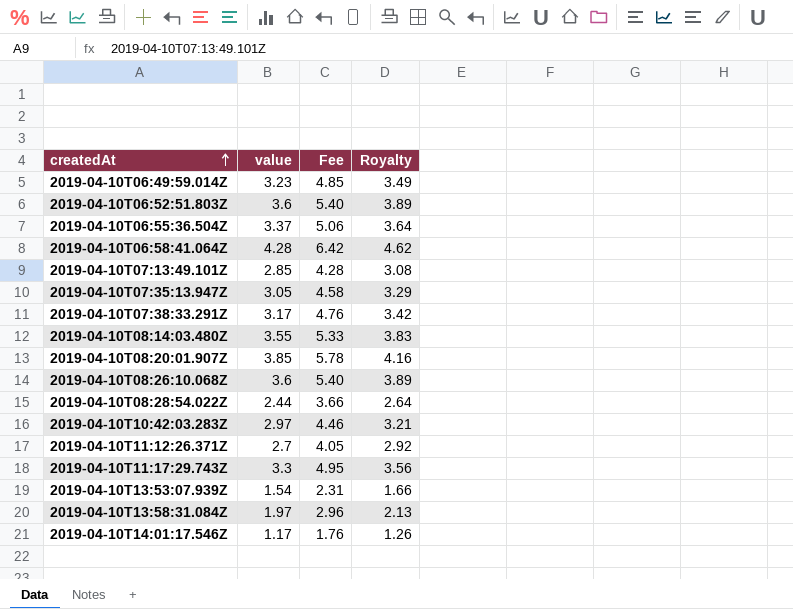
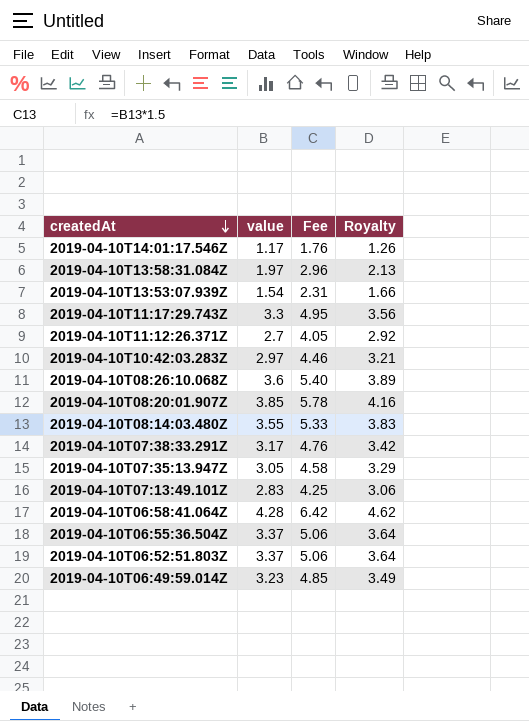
row order: createdAt ascending -> createdAt descending
row 2019-04-10T08:28:54.022Z: 2.44 | 3.66 | 2.64 -> none
2019-04-10T07:13:49.101Z | value: 2.85 -> 2.83
2019-04-10T07:13:49.101Z | Fee: 4.28 -> 4.25
2019-04-10T07:13:49.101Z | Royalty: 3.08 -> 3.06
2019-04-10T06:52:51.803Z | value: 3.6 -> 3.37
2019-04-10T06:52:51.803Z | Fee: 5.40 -> 5.06
2019-04-10T06:52:51.803Z | Royalty: 3.89 -> 3.64

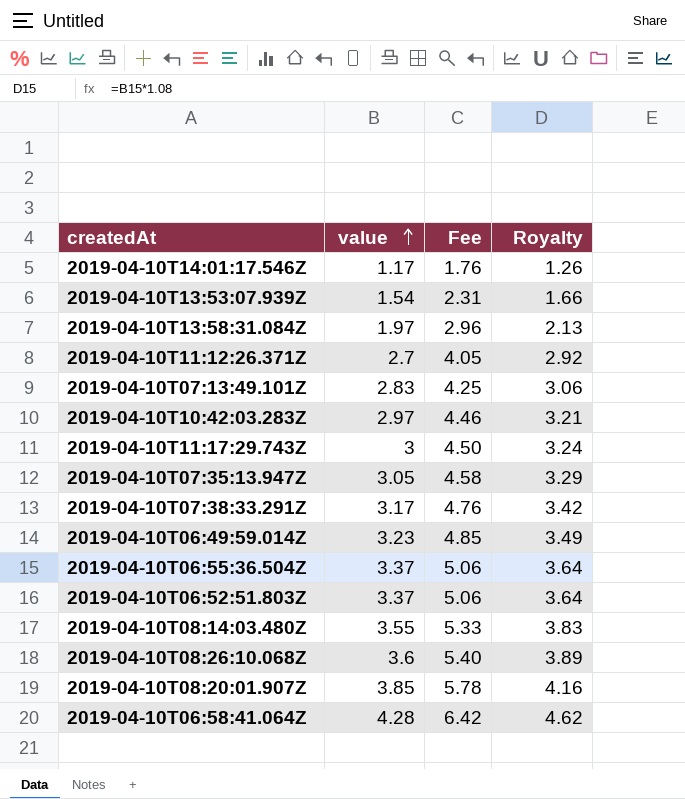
row order: createdAt descending -> value ascending
2019-04-10T11:17:29.743Z | value: 3.3 -> 3
2019-04-10T11:17:29.743Z | Fee: 4.95 -> 4.50
2019-04-10T11:17:29.743Z | Royalty: 3.56 -> 3.24

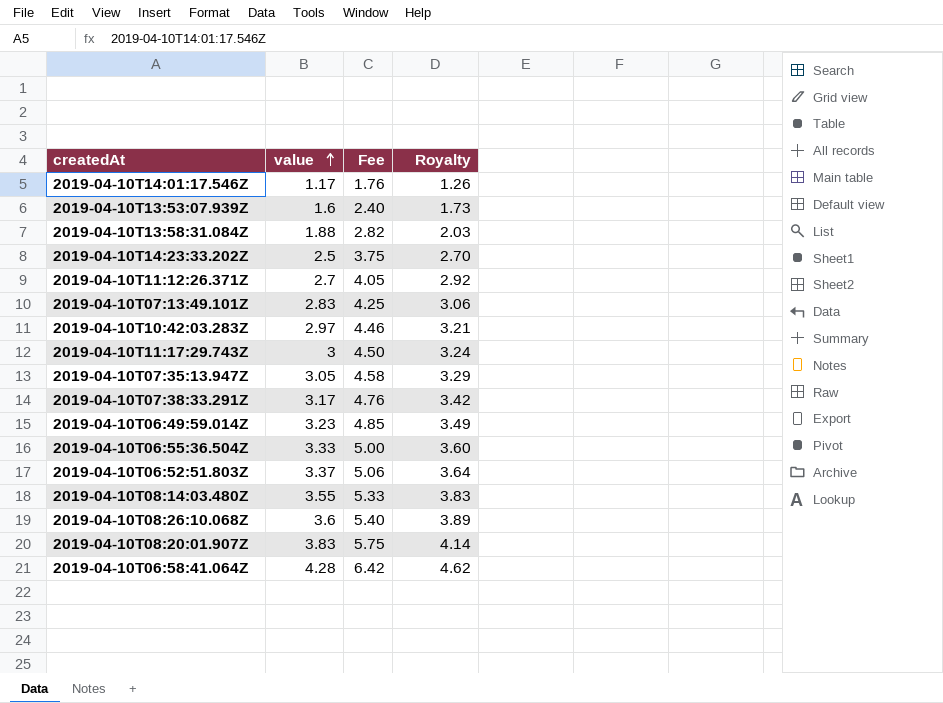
2019-04-10T13:53:07.939Z | value: 1.54 -> 1.6
2019-04-10T13:53:07.939Z | Fee: 2.31 -> 2.40
2019-04-10T13:53:07.939Z | Royalty: 1.66 -> 1.73
2019-04-10T13:58:31.084Z | value: 1.97 -> 1.88
2019-04-10T13:58:31.084Z | Fee: 2.96 -> 2.82
2019-04-10T13:58:31.084Z | Royalty: 2.13 -> 2.03
row 2019-04-10T14:23:33.202Z: none -> 2.5 | 3.75 | 2.70
2019-04-10T06:55:36.504Z | value: 3.37 -> 3.33
2019-04-10T06:55:36.504Z | Fee: 5.06 -> 5.00
2019-04-10T06:55:36.504Z | Royalty: 3.64 -> 3.60
2019-04-10T08:20:01.907Z | value: 3.85 -> 3.83
2019-04-10T08:20:01.907Z | Fee: 5.78 -> 5.75
2019-04-10T08:20:01.907Z | Royalty: 4.16 -> 4.14

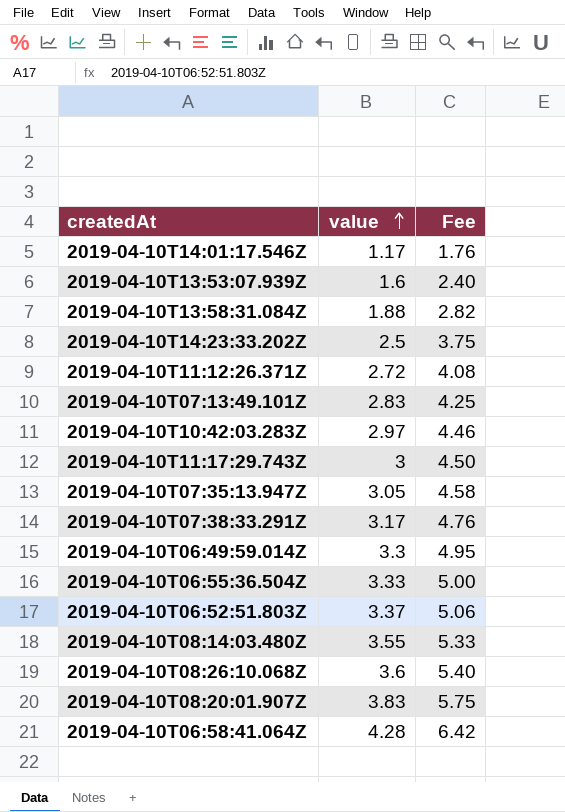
column Royalty | formula: [value] * 1.08 -> none
2019-04-10T11:12:26.371Z | value: 2.7 -> 2.72
2019-04-10T11:12:26.371Z | Fee: 4.05 -> 4.08
2019-04-10T06:49:59.014Z | value: 3.23 -> 3.3
2019-04-10T06:49:59.014Z | Fee: 4.85 -> 4.95

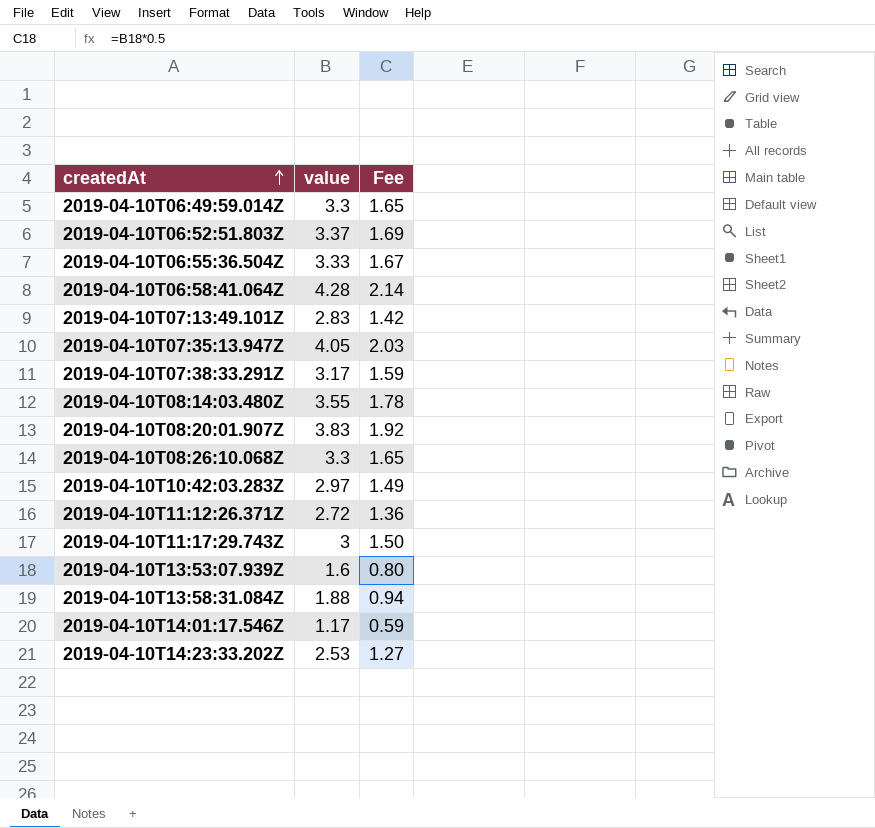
row order: value ascending -> createdAt ascending
column Fee | formula: [value] * 1.5 -> [value] * 0.5
2019-04-10T07:35:13.947Z | value: 3.05 -> 4.05
2019-04-10T08:26:10.068Z | value: 3.6 -> 3.3
2019-04-10T14:23:33.202Z | value: 2.5 -> 2.53

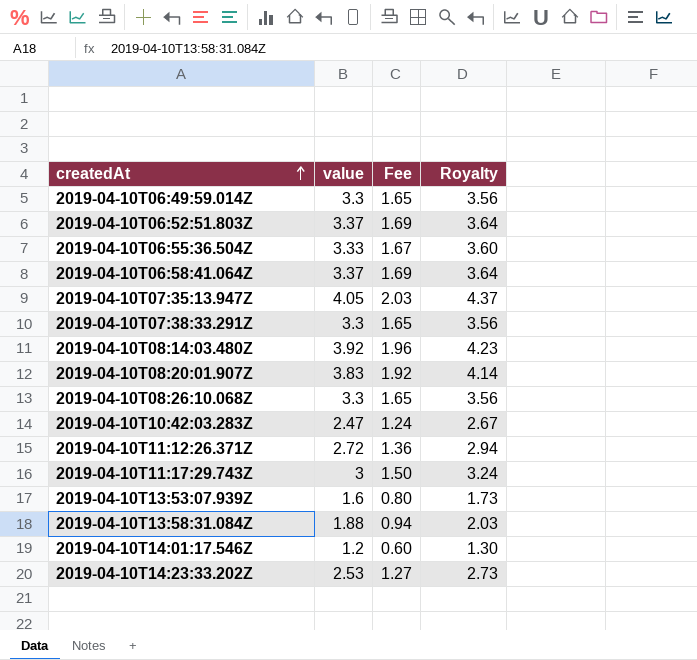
column Royalty | formula: none -> [value] * 1.08
row 2019-04-10T07:13:49.101Z: 2.83 | 1.42 -> none
2019-04-10T06:58:41.064Z | value: 4.28 -> 3.37
2019-04-10T06:58:41.064Z | Fee: 2.14 -> 1.69
2019-04-10T07:38:33.291Z | value: 3.17 -> 3.3
2019-04-10T07:38:33.291Z | Fee: 1.59 -> 1.65
2019-04-10T08:14:03.480Z | value: 3.55 -> 3.92
2019-04-10T08:14:03.480Z | Fee: 1.78 -> 1.96
2019-04-10T10:42:03.283Z | value: 2.97 -> 2.47
2019-04-10T10:42:03.283Z | Fee: 1.49 -> 1.24
2019-04-10T14:01:17.546Z | value: 1.17 -> 1.2
2019-04-10T14:01:17.546Z | Fee: 0.59 -> 0.60

